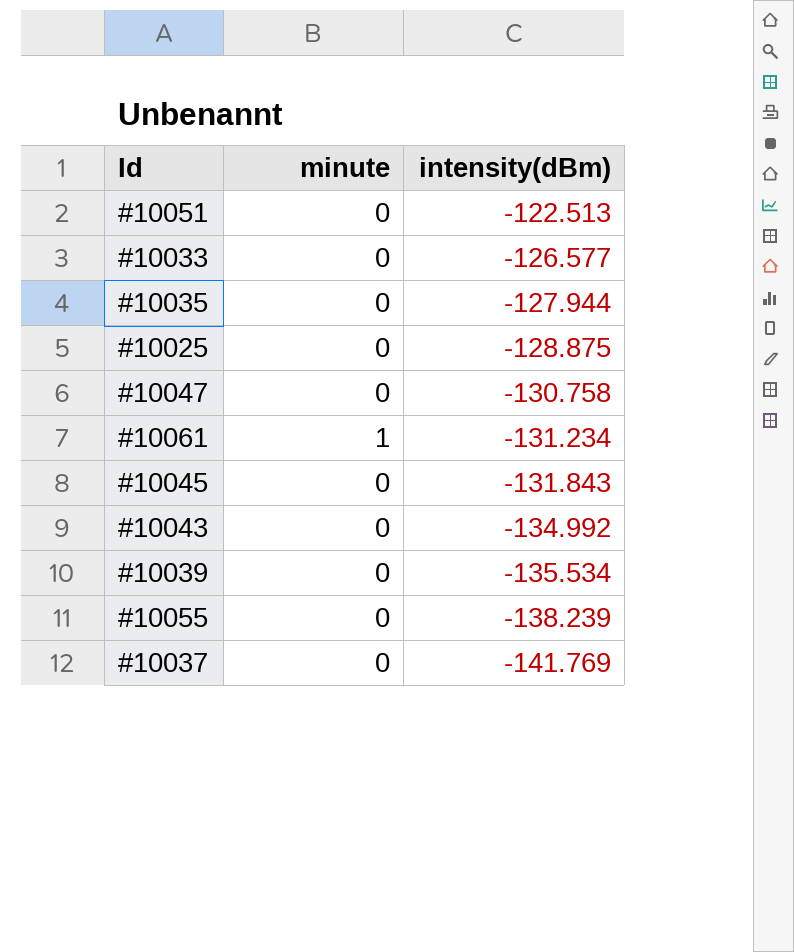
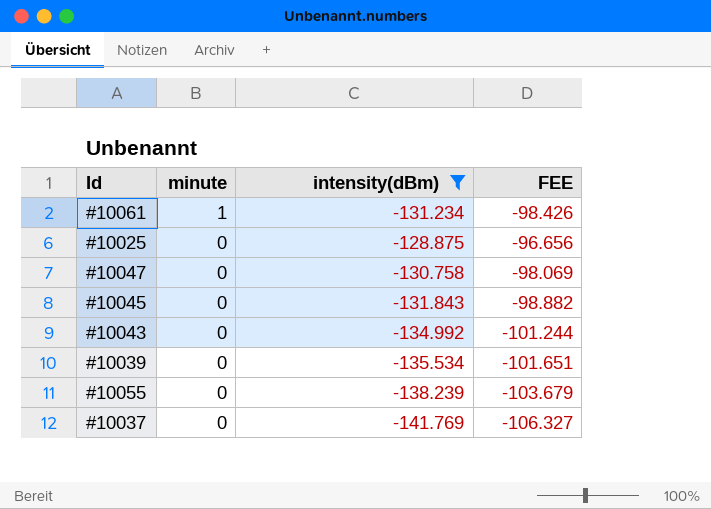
filter: none -> intensity(dBm) <= -128.875
row order: intensity(dBm) descending -> minute descending
column FEE | formula: none -> [intensity(dBm)] * 0.75

